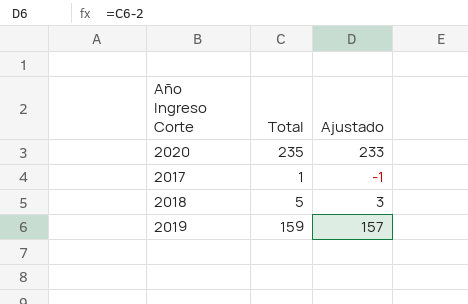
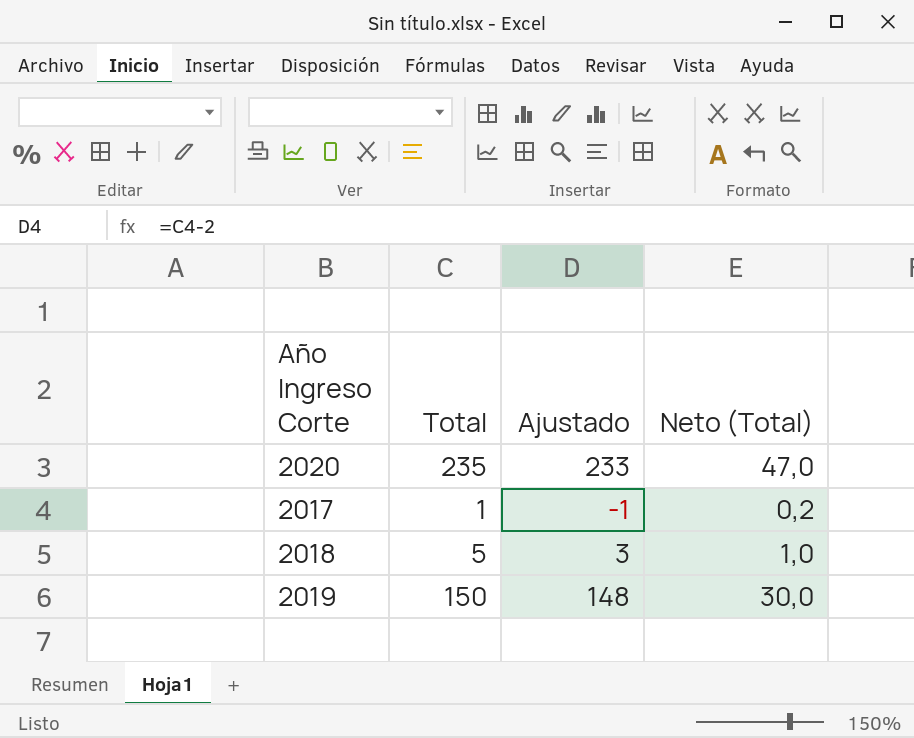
column Neto (Total) | formula: none -> [Total] * 0,2
2019 | Total: 159 -> 150
2019 | Ajustado: 157 -> 148

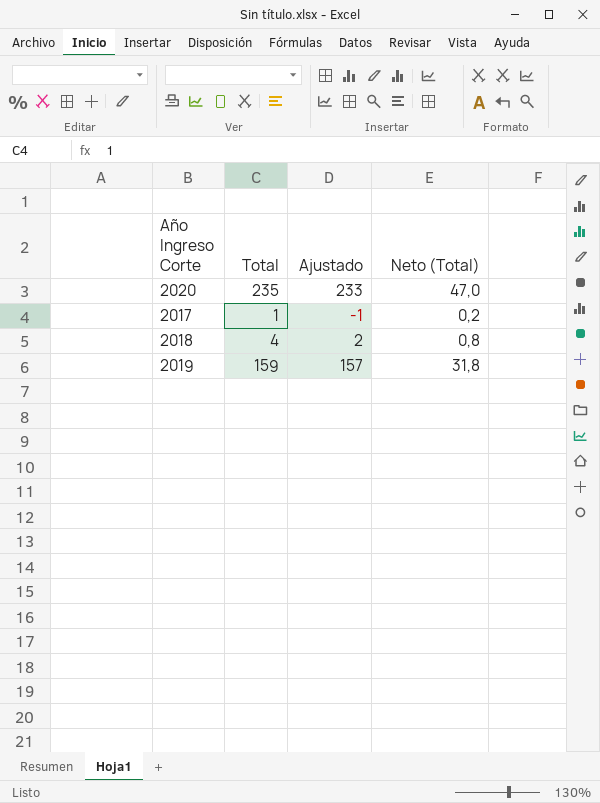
2018 | Total: 5 -> 4
2018 | Ajustado: 3 -> 2
2018 | Neto (Total): 1,0 -> 0,8
2019 | Total: 150 -> 159
2019 | Ajustado: 148 -> 157
2019 | Neto (Total): 30,0 -> 31,8

